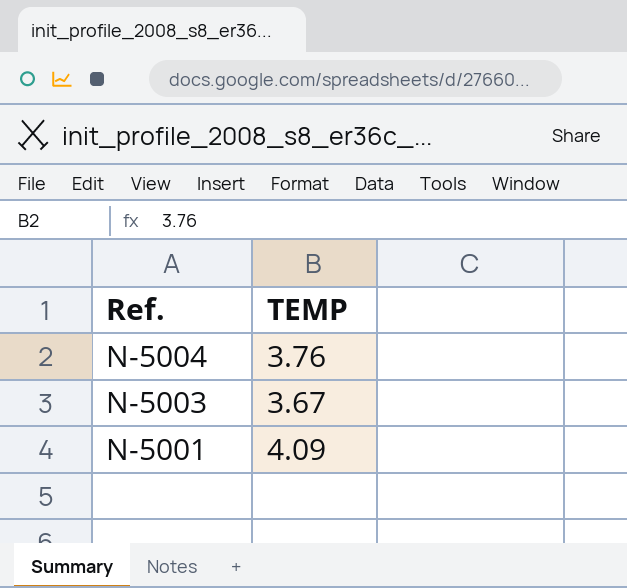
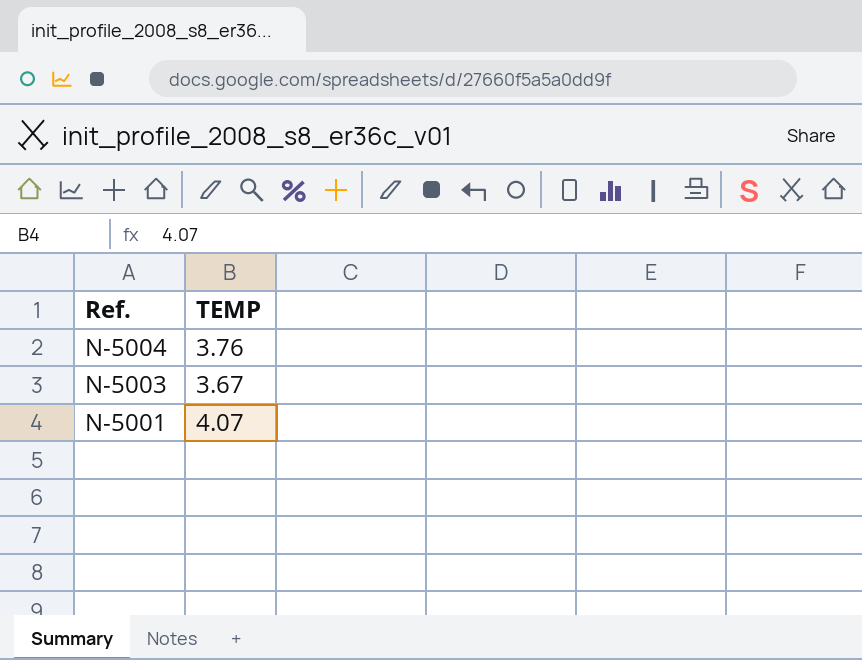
N-5001 | TEMP: 4.09 -> 4.07

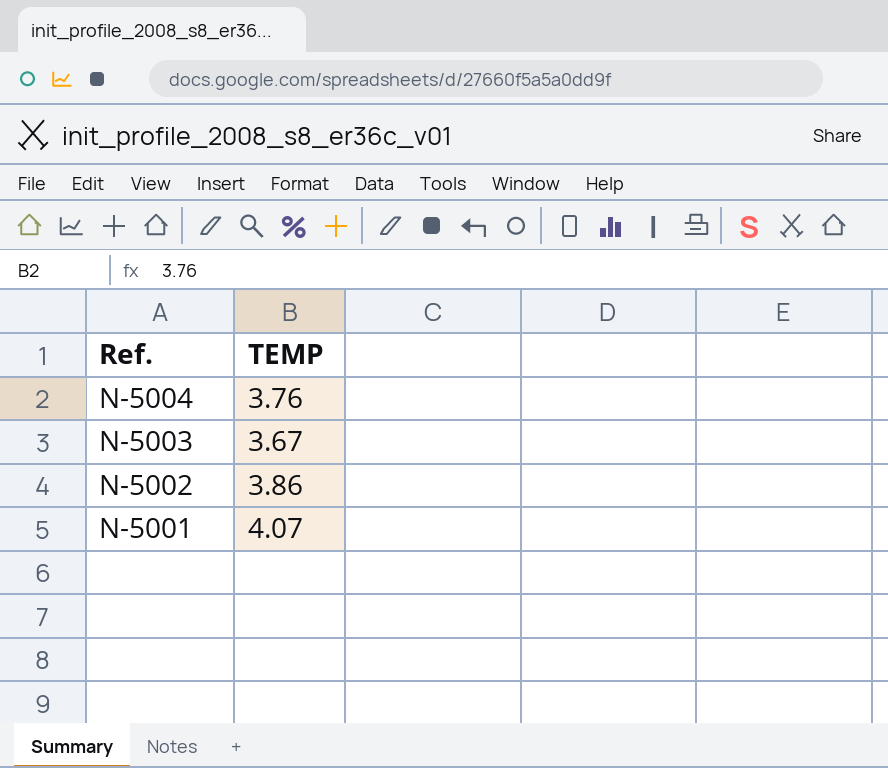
row N-5002: none -> 3.86

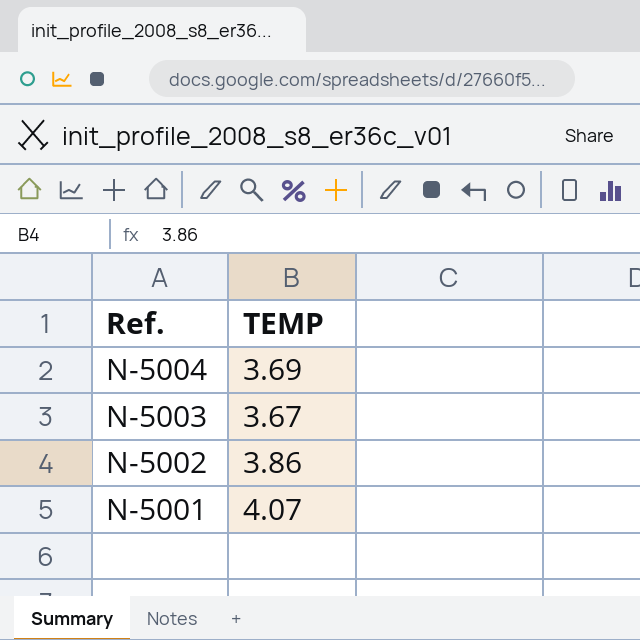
N-5004 | TEMP: 3.76 -> 3.69

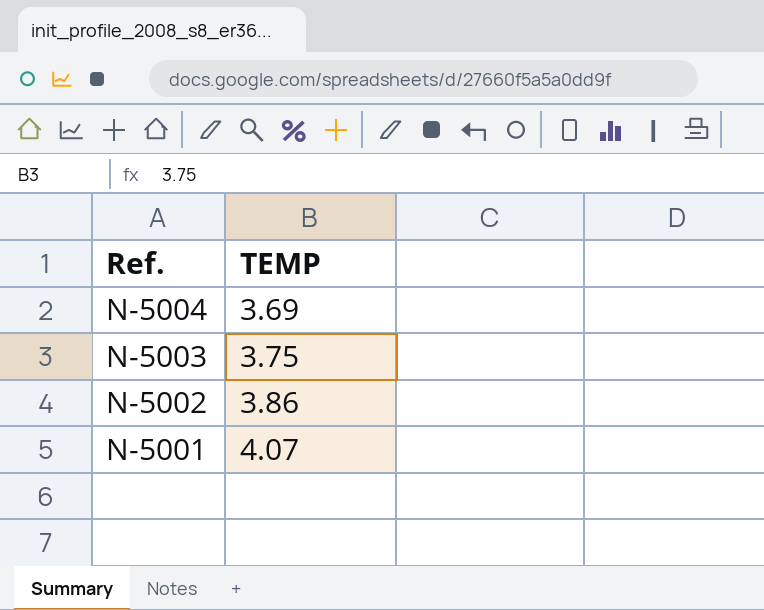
N-5003 | TEMP: 3.67 -> 3.75

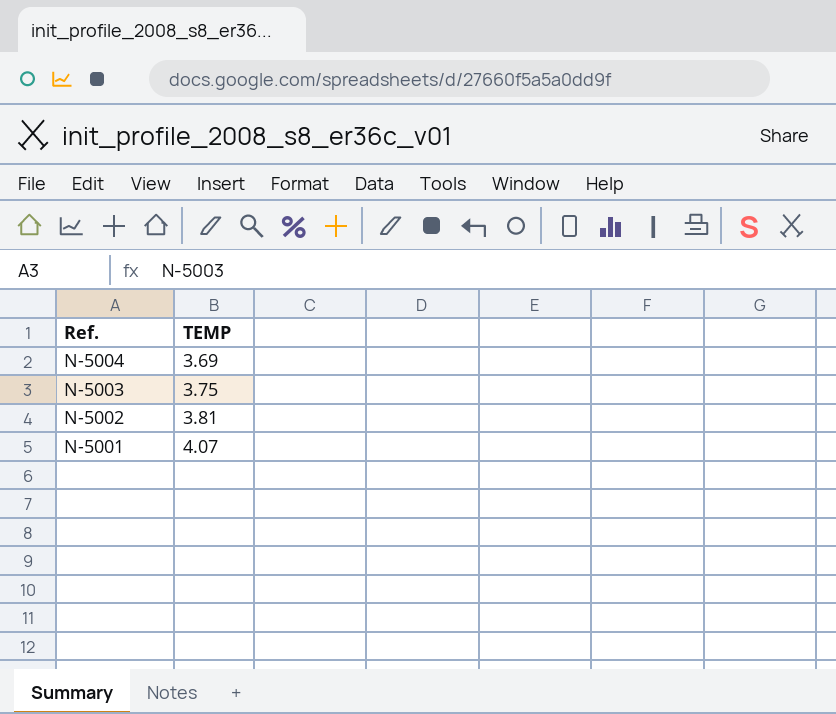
N-5002 | TEMP: 3.86 -> 3.81

